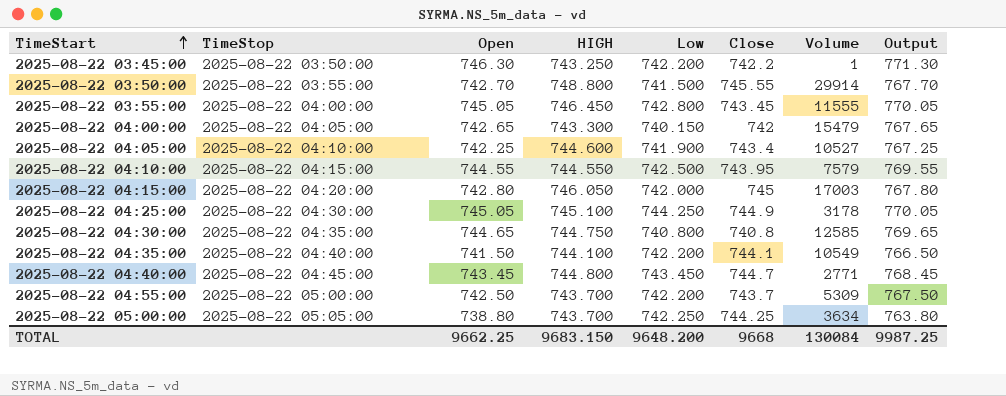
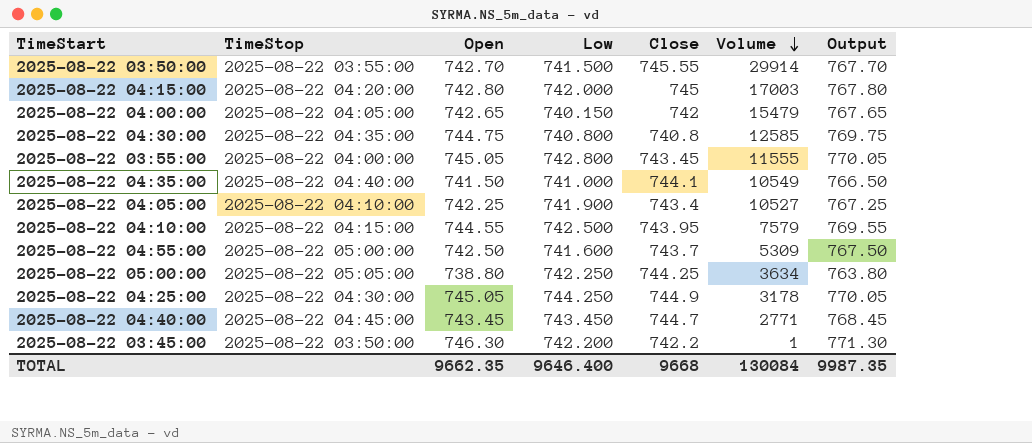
row order: TimeStart ascending -> Volume descending
column HIGH | position: 4 -> none
2025-08-22 04:30:00 | Open: 744.65 -> 744.75
2025-08-22 04:30:00 | Output: 769.65 -> 769.75
2025-08-22 04:35:00 | Low: 742.200 -> 741.000
2025-08-22 04:55:00 | Low: 742.200 -> 741.600
TOTAL | Open: 9662.25 -> 9662.35
TOTAL | Low: 9648.200 -> 9646.400
TOTAL | Output: 9987.25 -> 9987.35

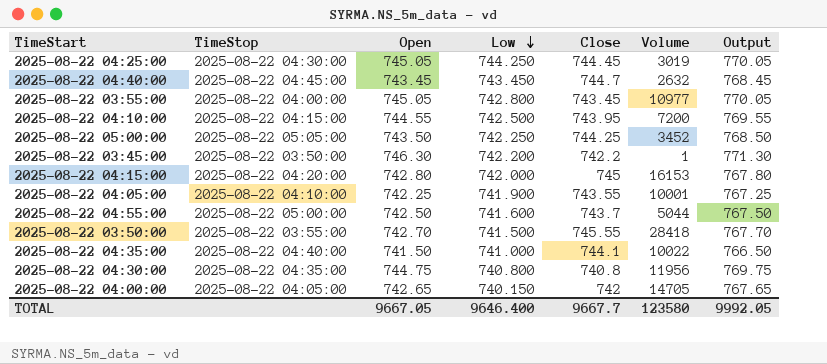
row order: Volume descending -> Low descending
2025-08-22 04:25:00 | Close: 744.9 -> 744.45
2025-08-22 04:25:00 | Volume: 3178 -> 3019
2025-08-22 04:40:00 | Volume: 2771 -> 2632
2025-08-22 03:55:00 | Volume: 11555 -> 10977
2025-08-22 04:10:00 | Volume: 7579 -> 7200
2025-08-22 05:00:00 | Open: 738.80 -> 743.50
2025-08-22 05:00:00 | Volume: 3634 -> 3452
2025-08-22 05:00:00 | Output: 763.80 -> 768.50
2025-08-22 04:15:00 | Volume: 17003 -> 16153
2025-08-22 04:05:00 | Close: 743.4 -> 743.55
2025-08-22 04:05:00 | Volume: 10527 -> 10001
2025-08-22 04:55:00 | Volume: 5309 -> 5044
2025-08-22 03:50:00 | Volume: 29914 -> 28418
2025-08-22 04:35:00 | Volume: 10549 -> 10022
2025-08-22 04:30:00 | Volume: 12585 -> 11956
2025-08-22 04:00:00 | Volume: 15479 -> 14705
TOTAL | Open: 9662.35 -> 9667.05
TOTAL | Close: 9668 -> 9667.7
TOTAL | Volume: 130084 -> 123580
TOTAL | Output: 9987.35 -> 9992.05

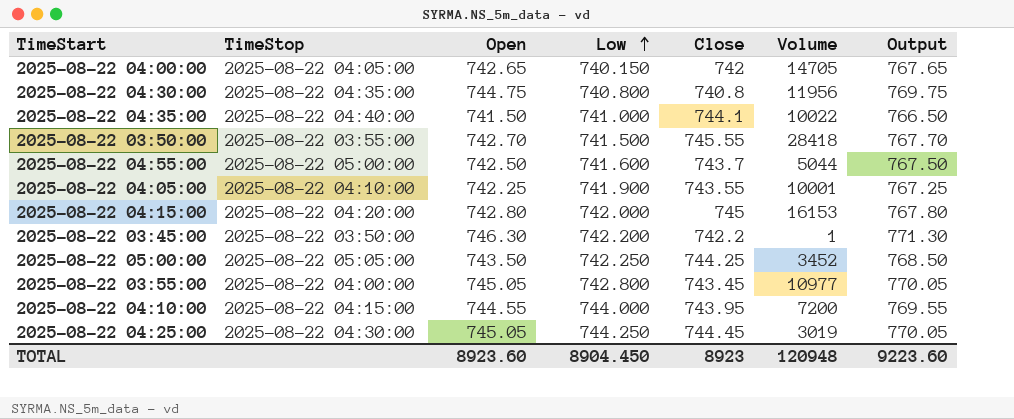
row order: Low descending -> Low ascending
row 2025-08-22 04:40:00: 2025-08-22 04:45:00 | 743.45 | 743.450 | 744.7 | 2632 | 768.45 -> none
2025-08-22 04:10:00 | Low: 742.500 -> 744.000
TOTAL | Open: 9667.05 -> 8923.60
TOTAL | Low: 9646.400 -> 8904.450
TOTAL | Close: 9667.7 -> 8923
TOTAL | Volume: 123580 -> 120948
TOTAL | Output: 9992.05 -> 9223.60

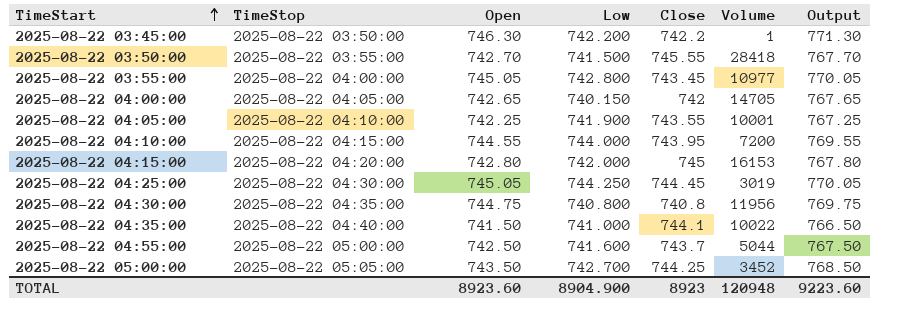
row order: Low ascending -> TimeStart ascending
2025-08-22 05:00:00 | Low: 742.250 -> 742.700
TOTAL | Low: 8904.450 -> 8904.900

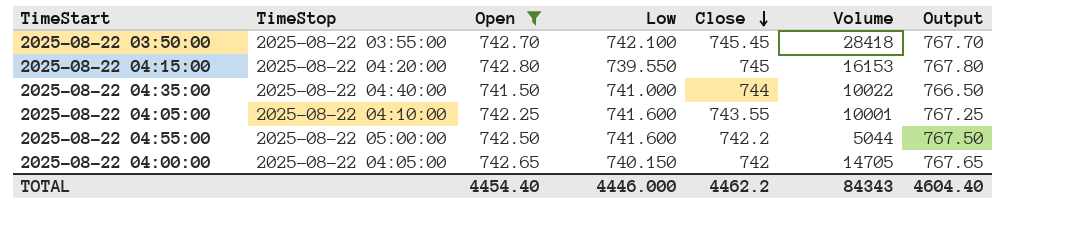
filter: none -> Open <= 742.80
row order: TimeStart ascending -> Close descending
2025-08-22 03:50:00 | Low: 741.500 -> 742.100
2025-08-22 03:50:00 | Close: 745.55 -> 745.45
2025-08-22 04:15:00 | Low: 742.000 -> 739.550
2025-08-22 04:35:00 | Close: 744.1 -> 744
2025-08-22 04:05:00 | Low: 741.900 -> 741.600
2025-08-22 04:55:00 | Close: 743.7 -> 742.2
TOTAL | Open: 8923.60 -> 4454.40
TOTAL | Low: 8904.900 -> 4446.000
TOTAL | Close: 8923 -> 4462.2
TOTAL | Volume: 120948 -> 84343
TOTAL | Output: 9223.60 -> 4604.40

